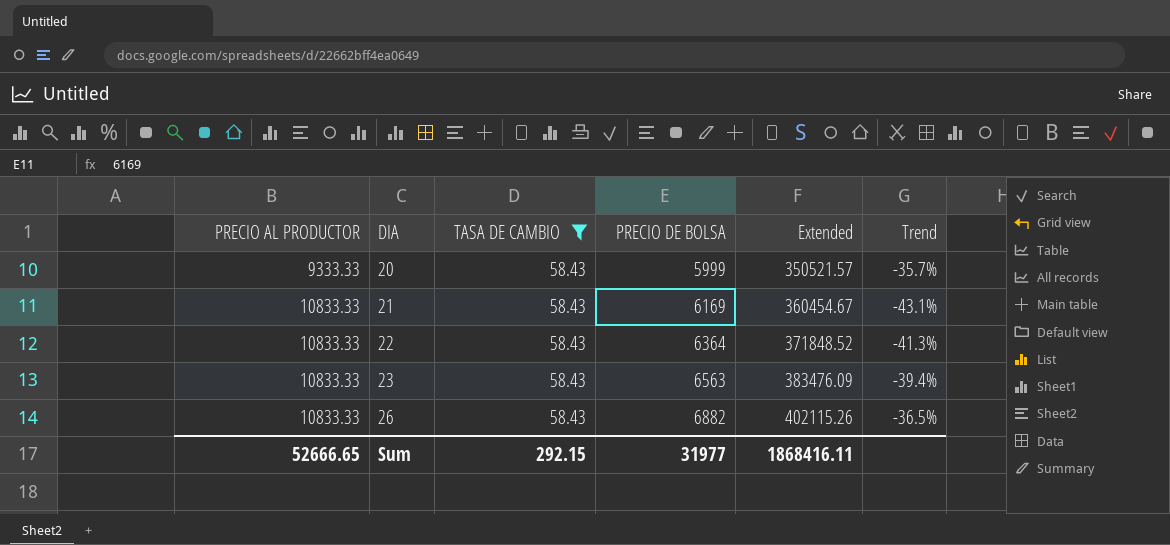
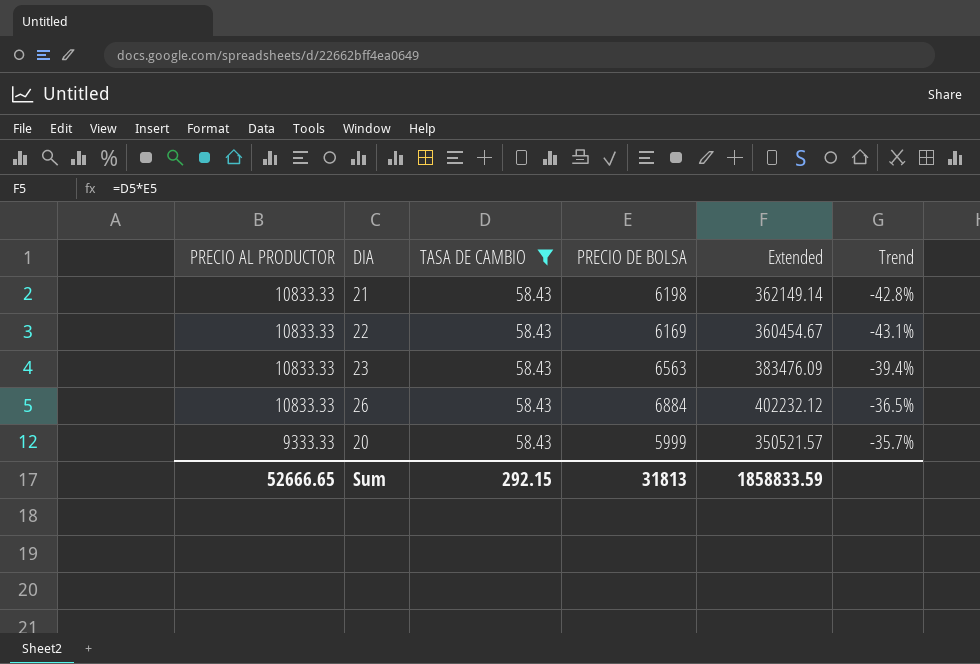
row order: PRECIO AL PRODUCTOR ascending -> PRECIO AL PRODUCTOR descending
21 | PRECIO DE BOLSA: 6169 -> 6198
21 | Extended: 360454.67 -> 362149.14
21 | Trend: -43.1% -> -42.8%
22 | PRECIO DE BOLSA: 6364 -> 6169
22 | Extended: 371848.52 -> 360454.67
22 | Trend: -41.3% -> -43.1%
26 | PRECIO DE BOLSA: 6882 -> 6884
26 | Extended: 402115.26 -> 402232.12
Sum | PRECIO DE BOLSA: 31977 -> 31813
Sum | Extended: 1868416.11 -> 1858833.59

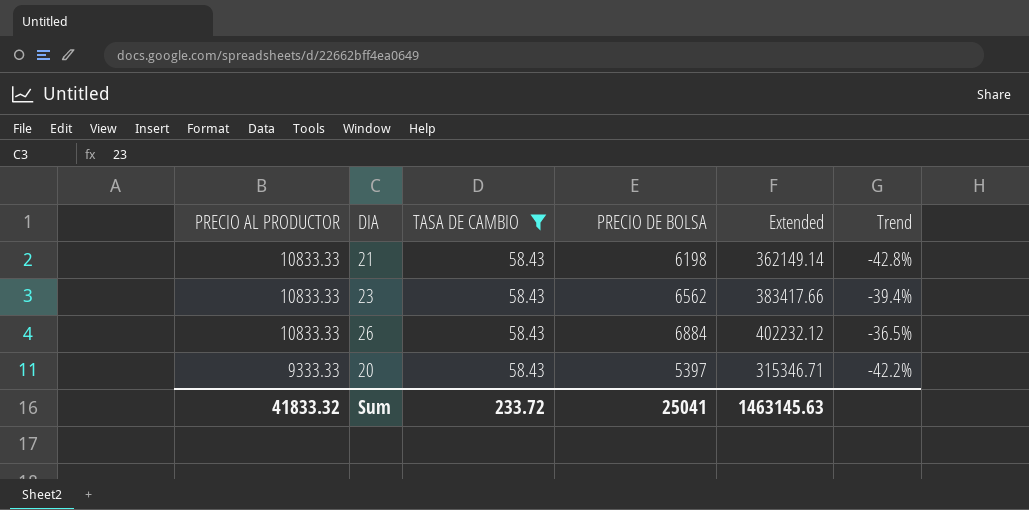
row 22: 10833.33 | 58.43 | 6169 | 360454.67 | -43.1% -> none
23 | PRECIO DE BOLSA: 6563 -> 6562
23 | Extended: 383476.09 -> 383417.66
20 | PRECIO DE BOLSA: 5999 -> 5397
20 | Extended: 350521.57 -> 315346.71
20 | Trend: -35.7% -> -42.2%
Sum | PRECIO AL PRODUCTOR: 52666.65 -> 41833.32
Sum | TASA DE CAMBIO: 292.15 -> 233.72
Sum | PRECIO DE BOLSA: 31813 -> 25041
Sum | Extended: 1858833.59 -> 1463145.63

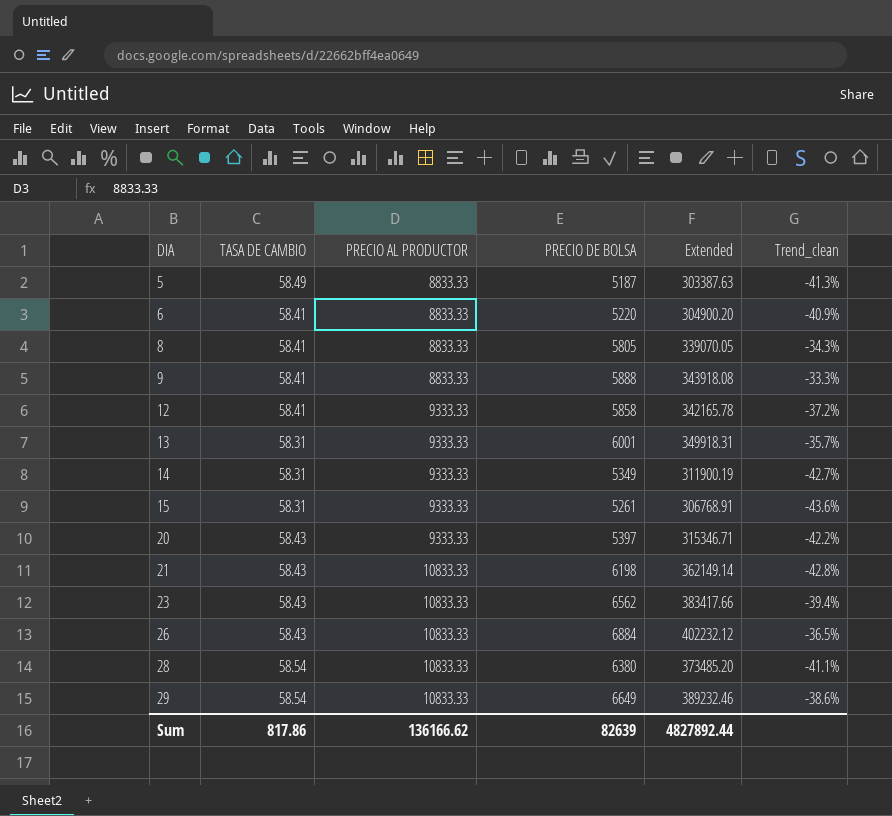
filter: TASA DE CAMBIO = 58.43 -> none
row order: PRECIO AL PRODUCTOR descending -> DIA ascending
column PRECIO AL PRODUCTOR | position: 1 -> 3
column name: Trend -> Trend_clean
Sum | TASA DE CAMBIO: 233.72 -> 817.86
Sum | PRECIO AL PRODUCTOR: 41833.32 -> 136166.62
Sum | PRECIO DE BOLSA: 25041 -> 82639
Sum | Extended: 1463145.63 -> 4827892.44

